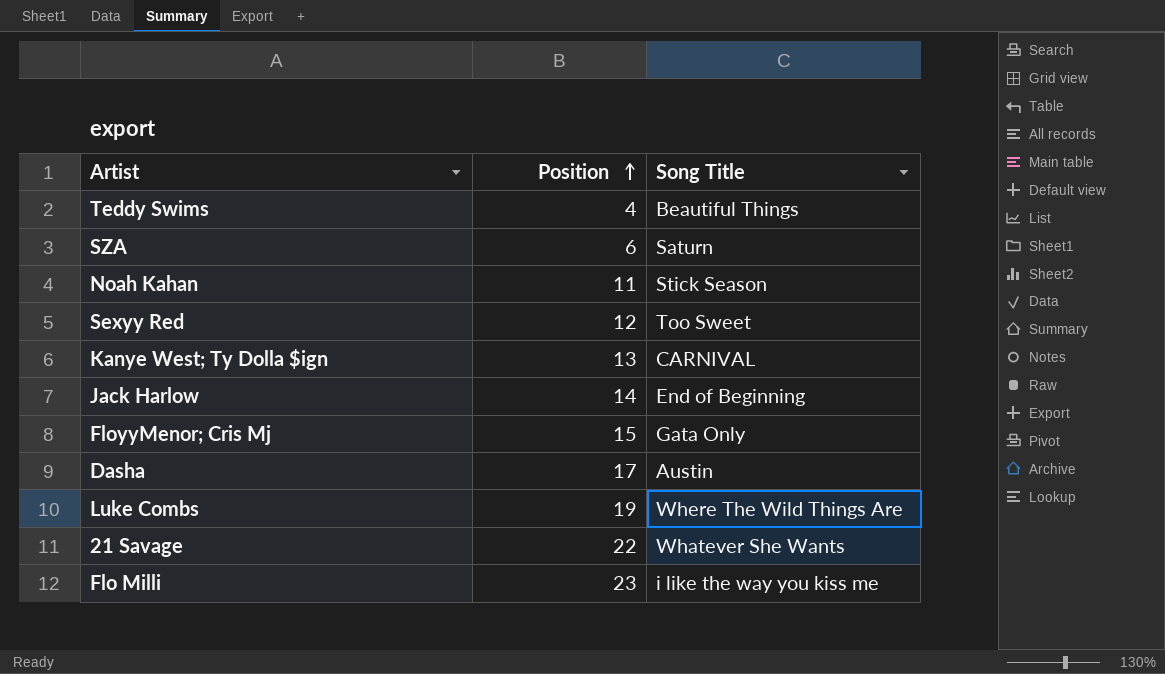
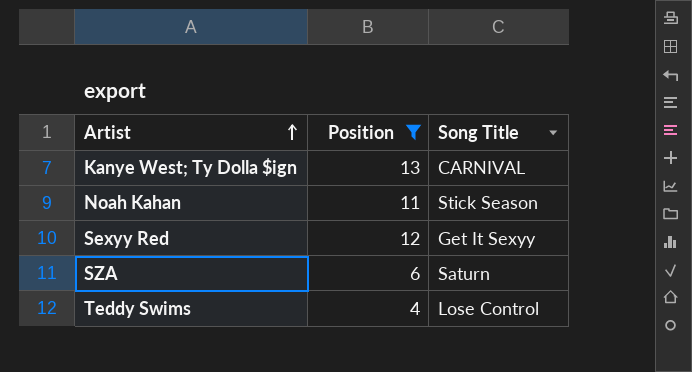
filter: none -> Position <= 13
row order: Position ascending -> Artist ascending
Sexyy Red | Song Title: Too Sweet -> Get It Sexyy
Teddy Swims | Song Title: Beautiful Things -> Lose Control

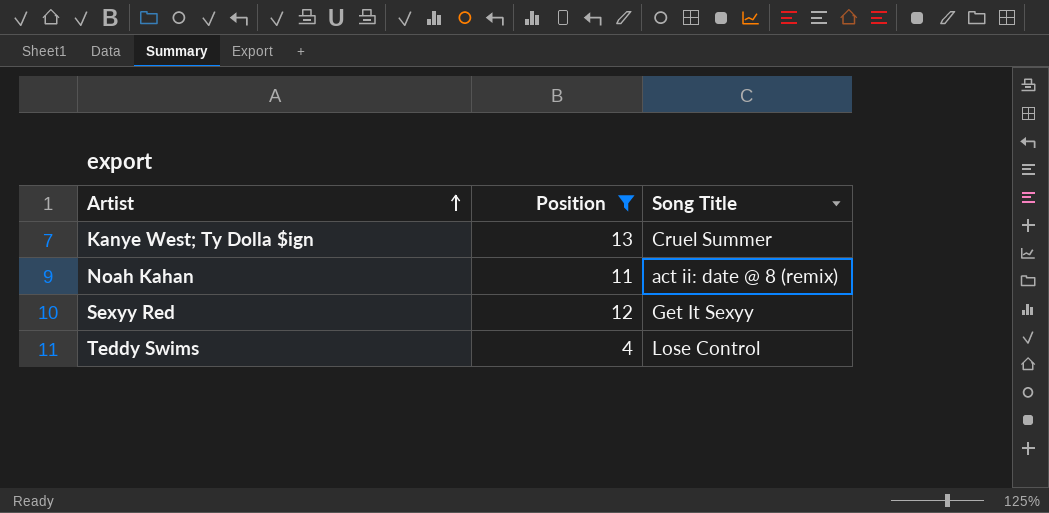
row SZA: 6 | Saturn -> none
Kanye West; Ty Dolla $ign | Song Title: CARNIVAL -> Cruel Summer
Noah Kahan | Song Title: Stick Season -> act ii: date @ 8 (remix)

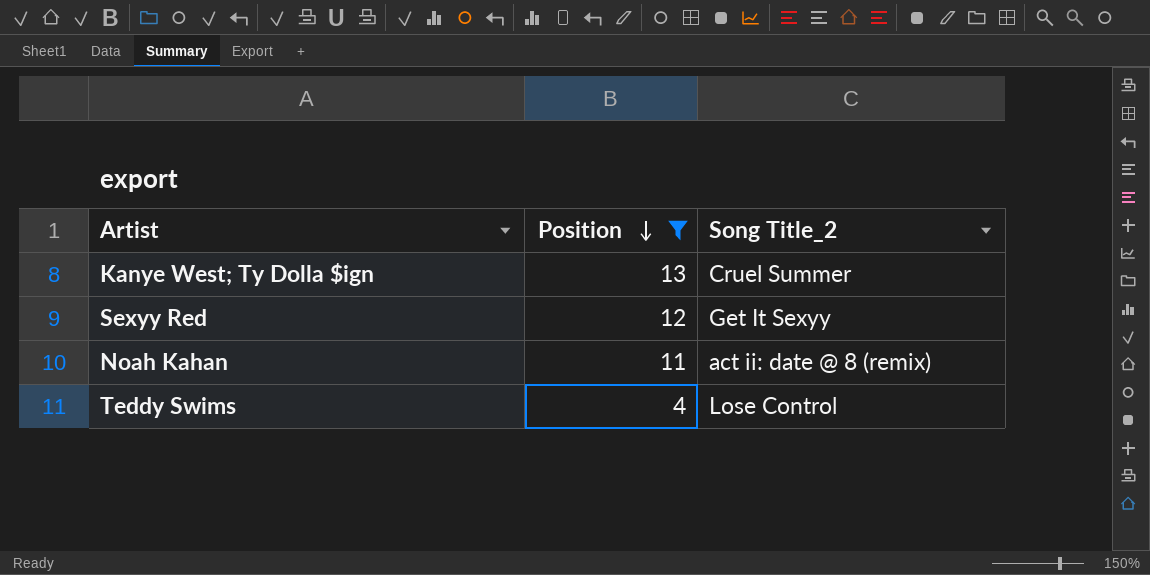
row order: Artist ascending -> Position descending
column name: Song Title -> Song Title_2

